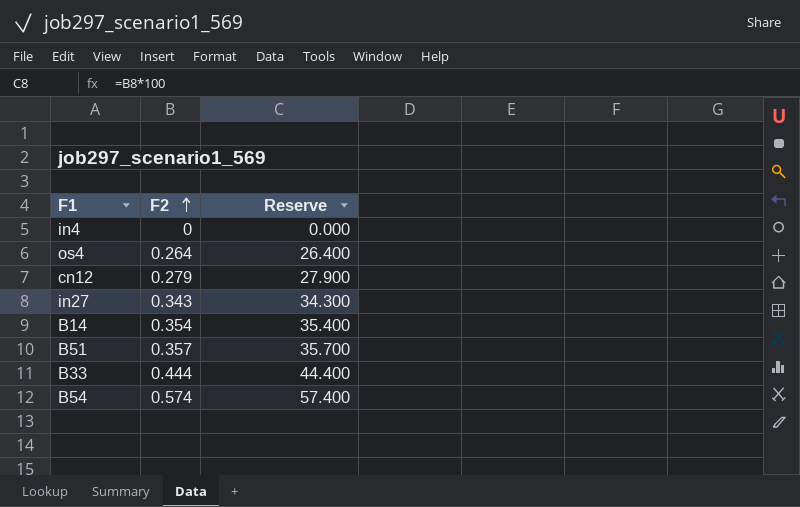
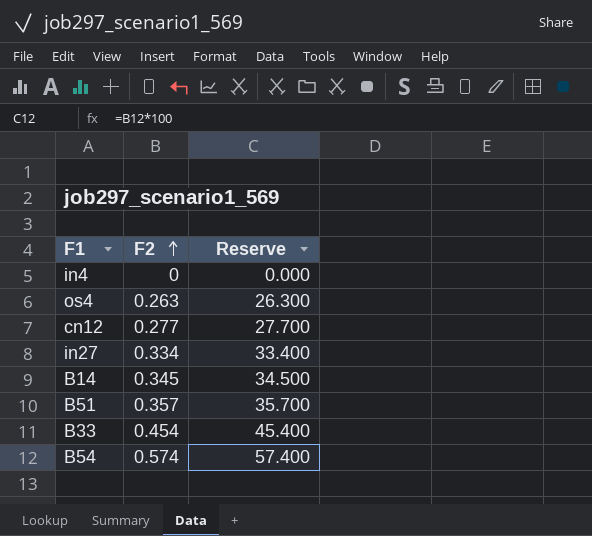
os4 | F2: 0.264 -> 0.263
os4 | Reserve: 26.400 -> 26.300
cn12 | F2: 0.279 -> 0.277
cn12 | Reserve: 27.900 -> 27.700
in27 | F2: 0.343 -> 0.334
in27 | Reserve: 34.300 -> 33.400
B14 | F2: 0.354 -> 0.345
B14 | Reserve: 35.400 -> 34.500
B33 | F2: 0.444 -> 0.454
B33 | Reserve: 44.400 -> 45.400

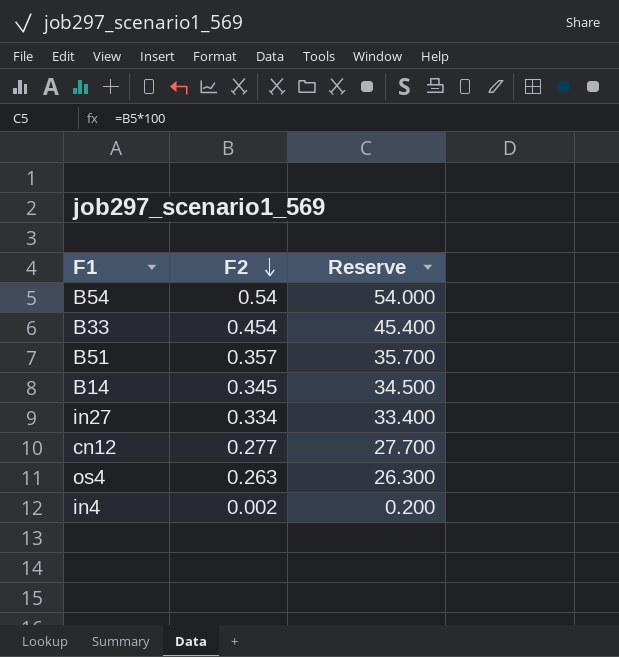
row order: F2 ascending -> F2 descending
B54 | F2: 0.574 -> 0.54
B54 | Reserve: 57.400 -> 54.000
in4 | F2: 0 -> 0.002
in4 | Reserve: 0.000 -> 0.200

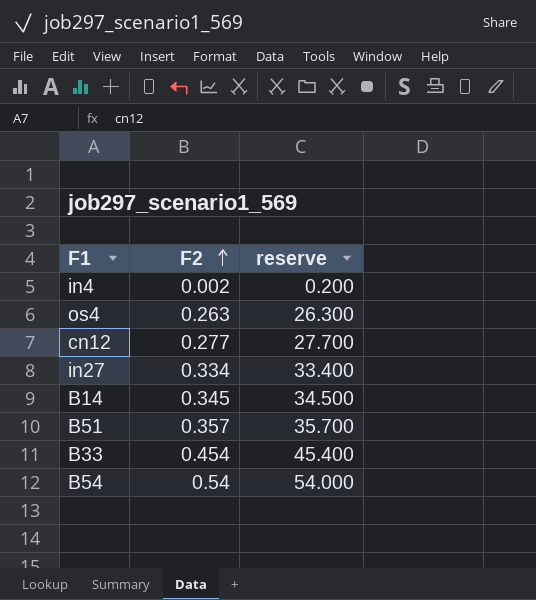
row order: F2 descending -> F2 ascending
column name: Reserve -> reserve

